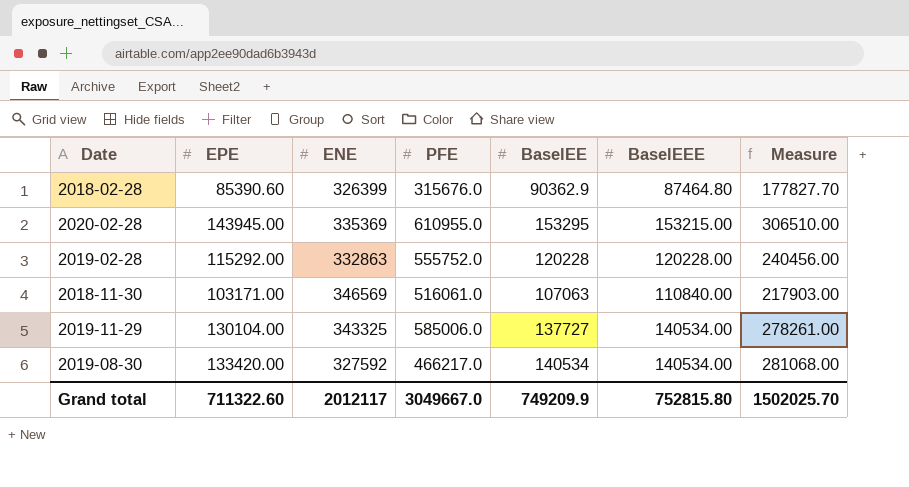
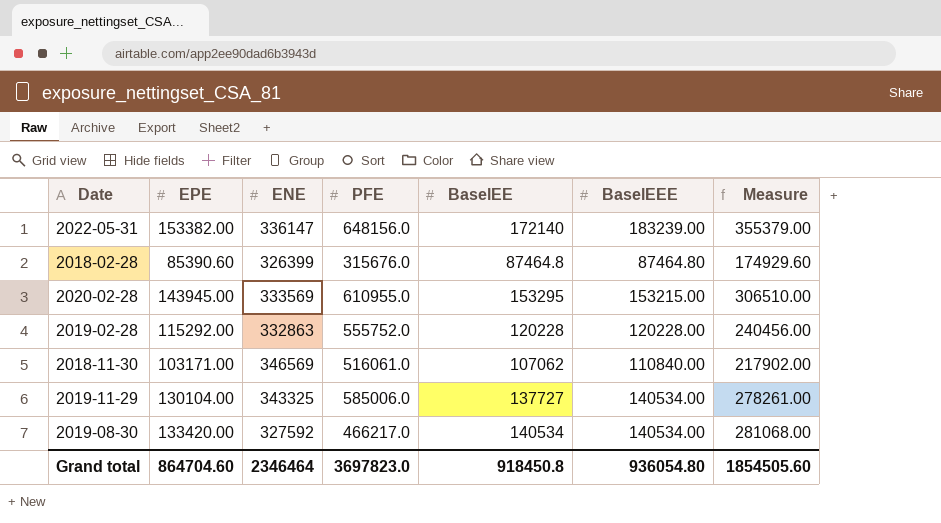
row 2022-05-31: none -> 153382.00 | 336147 | 648156.0 | 172140 | 183239.00 | 355379.00
2018-02-28 | BaselEE: 90362.9 -> 87464.8
2018-02-28 | Measure: 177827.70 -> 174929.60
2020-02-28 | ENE: 335369 -> 333569
2018-11-30 | BaselEE: 107063 -> 107062
2018-11-30 | Measure: 217903.00 -> 217902.00
Grand total | EPE: 711322.60 -> 864704.60
Grand total | ENE: 2012117 -> 2346464
Grand total | PFE: 3049667.0 -> 3697823.0
Grand total | BaselEE: 749209.9 -> 918450.8
Grand total | BaselEEE: 752815.80 -> 936054.80
Grand total | Measure: 1502025.70 -> 1854505.60

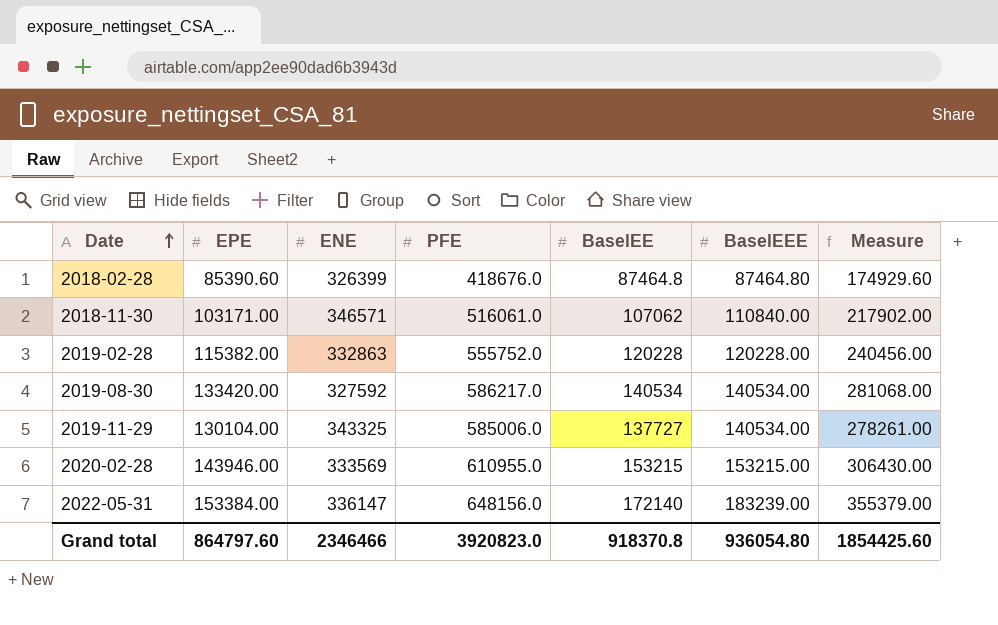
row order: none -> Date ascending
2018-02-28 | PFE: 315676.0 -> 418676.0
2018-11-30 | ENE: 346569 -> 346571
2019-02-28 | EPE: 115292.00 -> 115382.00
2019-08-30 | PFE: 466217.0 -> 586217.0
2020-02-28 | EPE: 143945.00 -> 143946.00
2020-02-28 | BaselEE: 153295 -> 153215
2020-02-28 | Measure: 306510.00 -> 306430.00
2022-05-31 | EPE: 153382.00 -> 153384.00
Grand total | EPE: 864704.60 -> 864797.60
Grand total | ENE: 2346464 -> 2346466
Grand total | PFE: 3697823.0 -> 3920823.0
Grand total | BaselEE: 918450.8 -> 918370.8
Grand total | Measure: 1854505.60 -> 1854425.60

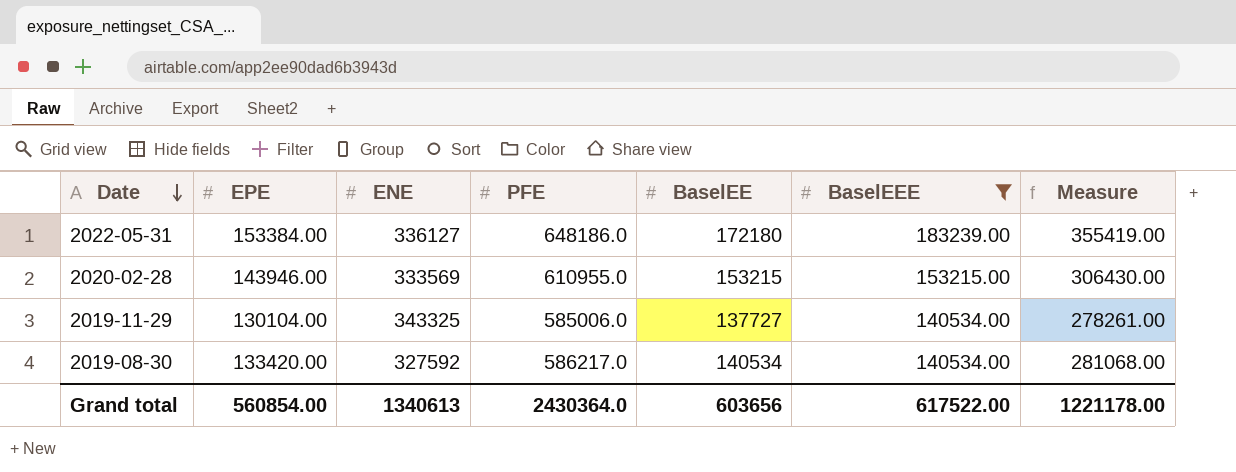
filter: none -> BaselEEE >= 140534.00
row order: Date ascending -> Date descending
2022-05-31 | ENE: 336147 -> 336127
2022-05-31 | PFE: 648156.0 -> 648186.0
2022-05-31 | BaselEE: 172140 -> 172180
2022-05-31 | Measure: 355379.00 -> 355419.00
Grand total | EPE: 864797.60 -> 560854.00
Grand total | ENE: 2346466 -> 1340613
Grand total | PFE: 3920823.0 -> 2430364.0
Grand total | BaselEE: 918370.8 -> 603656
Grand total | BaselEEE: 936054.80 -> 617522.00
Grand total | Measure: 1854425.60 -> 1221178.00

